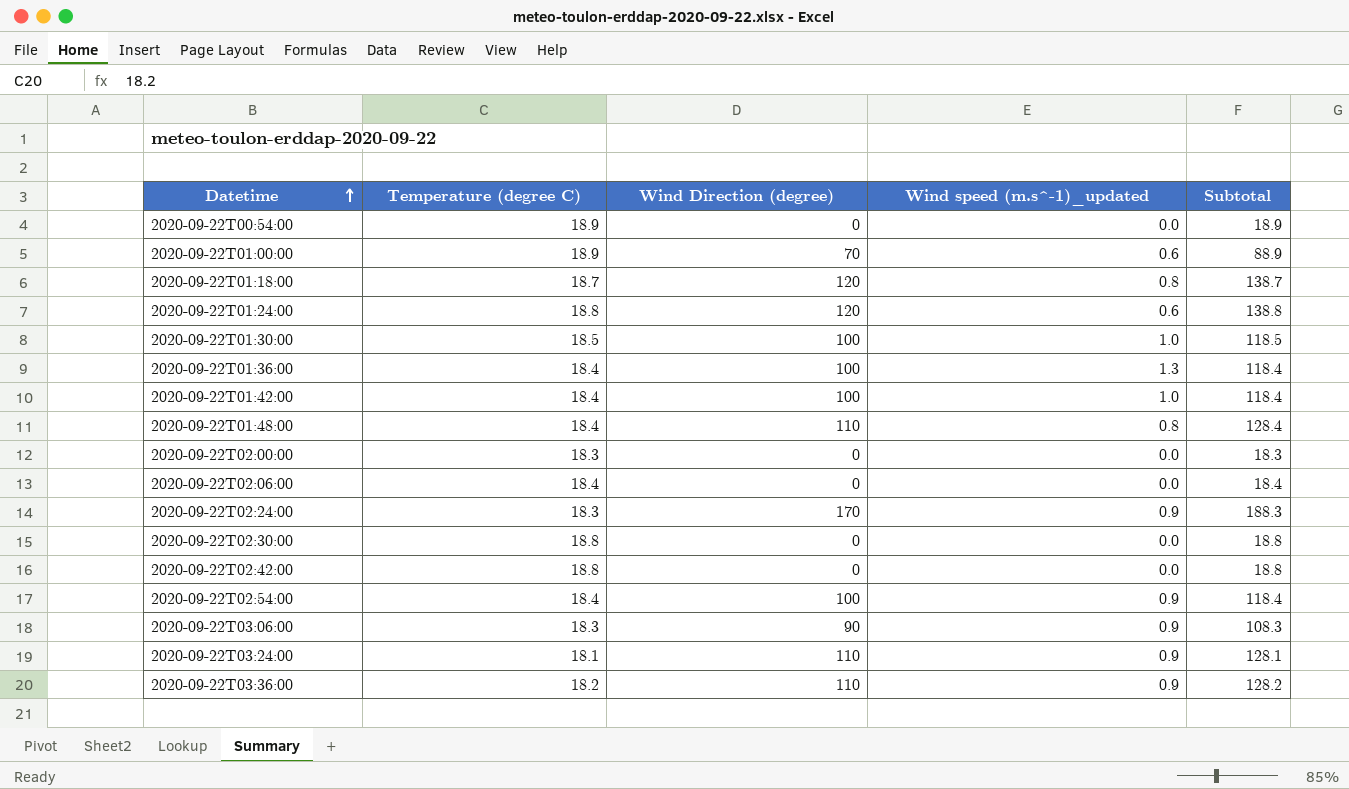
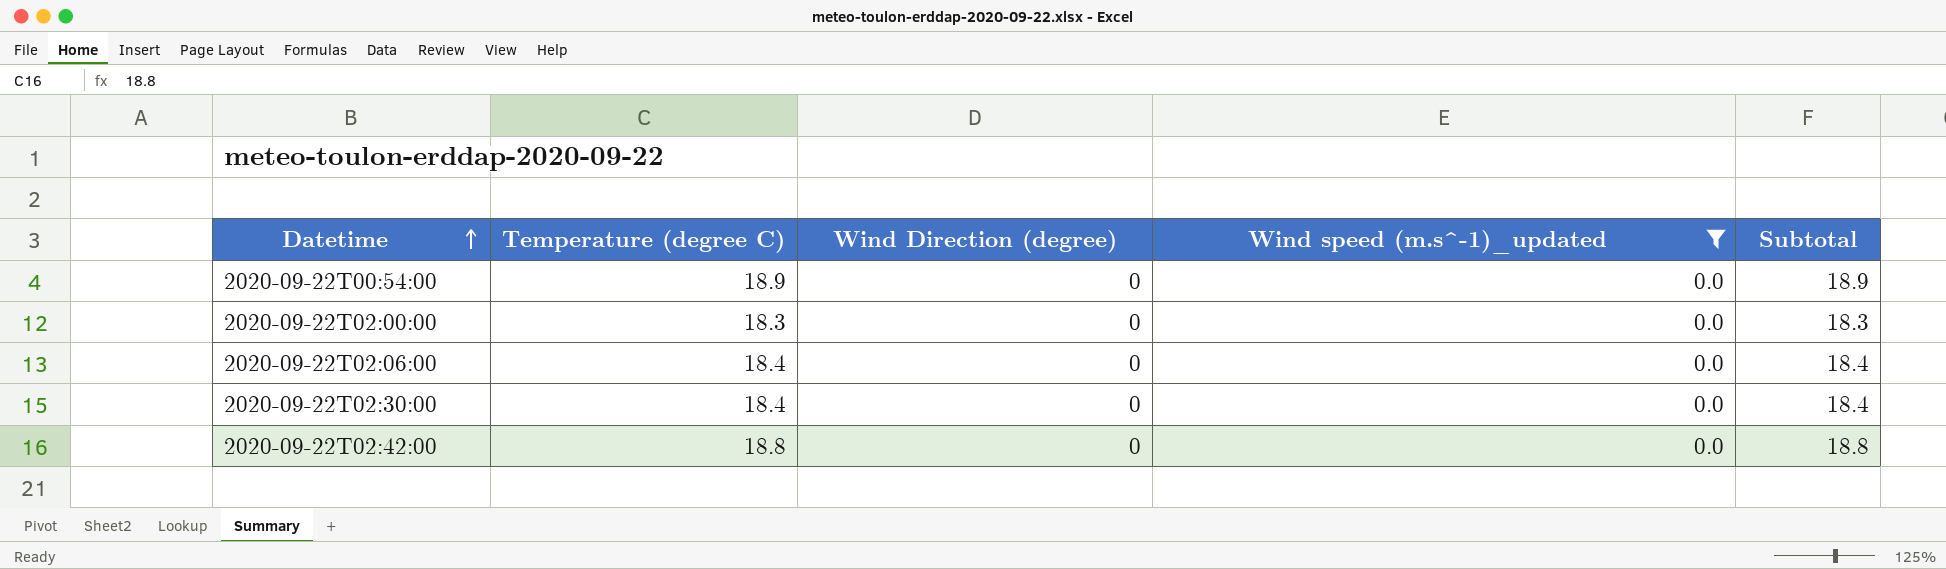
filter: none -> Wind speed (m.s^-1)_updated = 0.0
2020-09-22T02:30:00 | Temperature (degree C): 18.8 -> 18.4
2020-09-22T02:30:00 | Subtotal: 18.8 -> 18.4

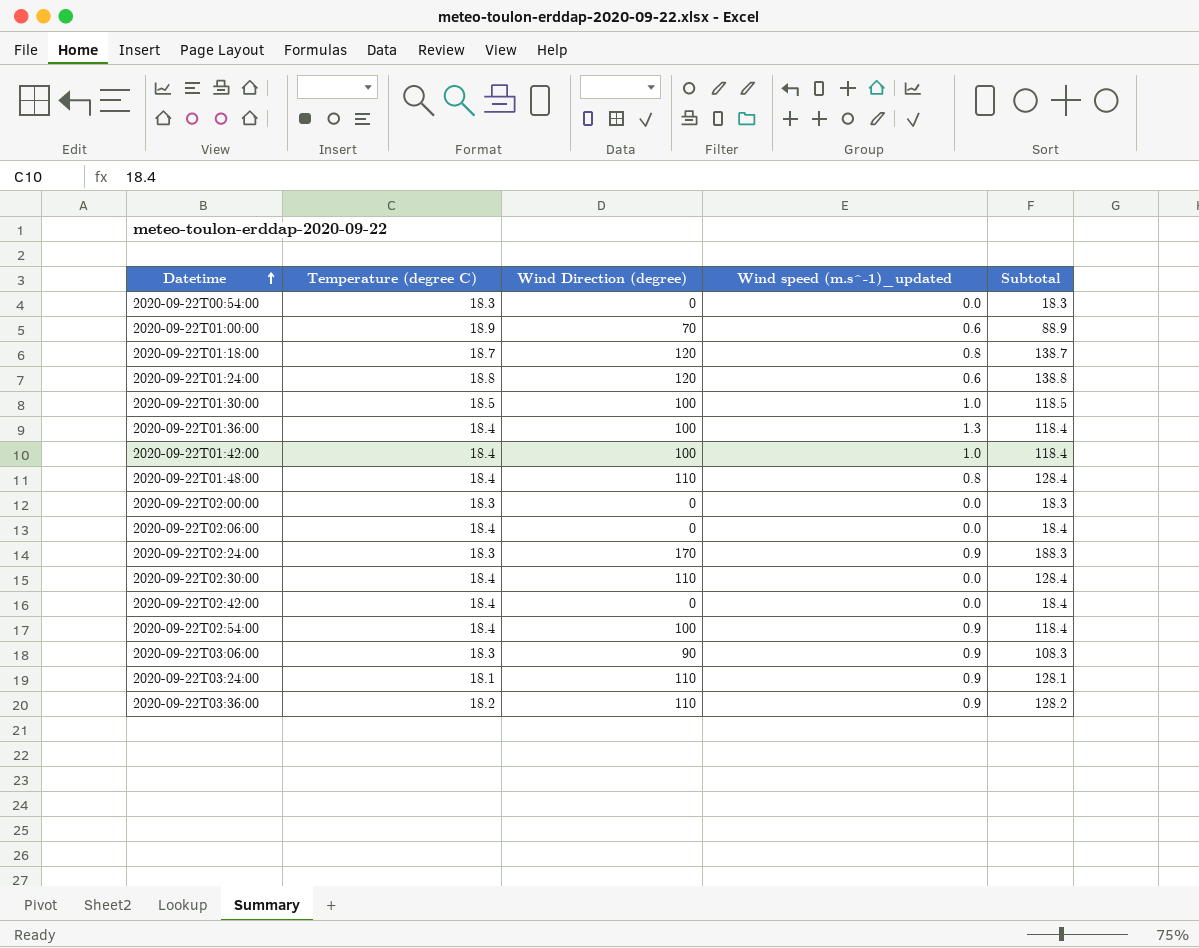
filter: Wind speed (m.s^-1)_updated = 0.0 -> none
2020-09-22T00:54:00 | Temperature (degree C): 18.9 -> 18.3
2020-09-22T00:54:00 | Subtotal: 18.9 -> 18.3
2020-09-22T02:30:00 | Wind Direction (degree): 0 -> 110
2020-09-22T02:30:00 | Subtotal: 18.4 -> 128.4
2020-09-22T02:42:00 | Temperature (degree C): 18.8 -> 18.4
2020-09-22T02:42:00 | Subtotal: 18.8 -> 18.4

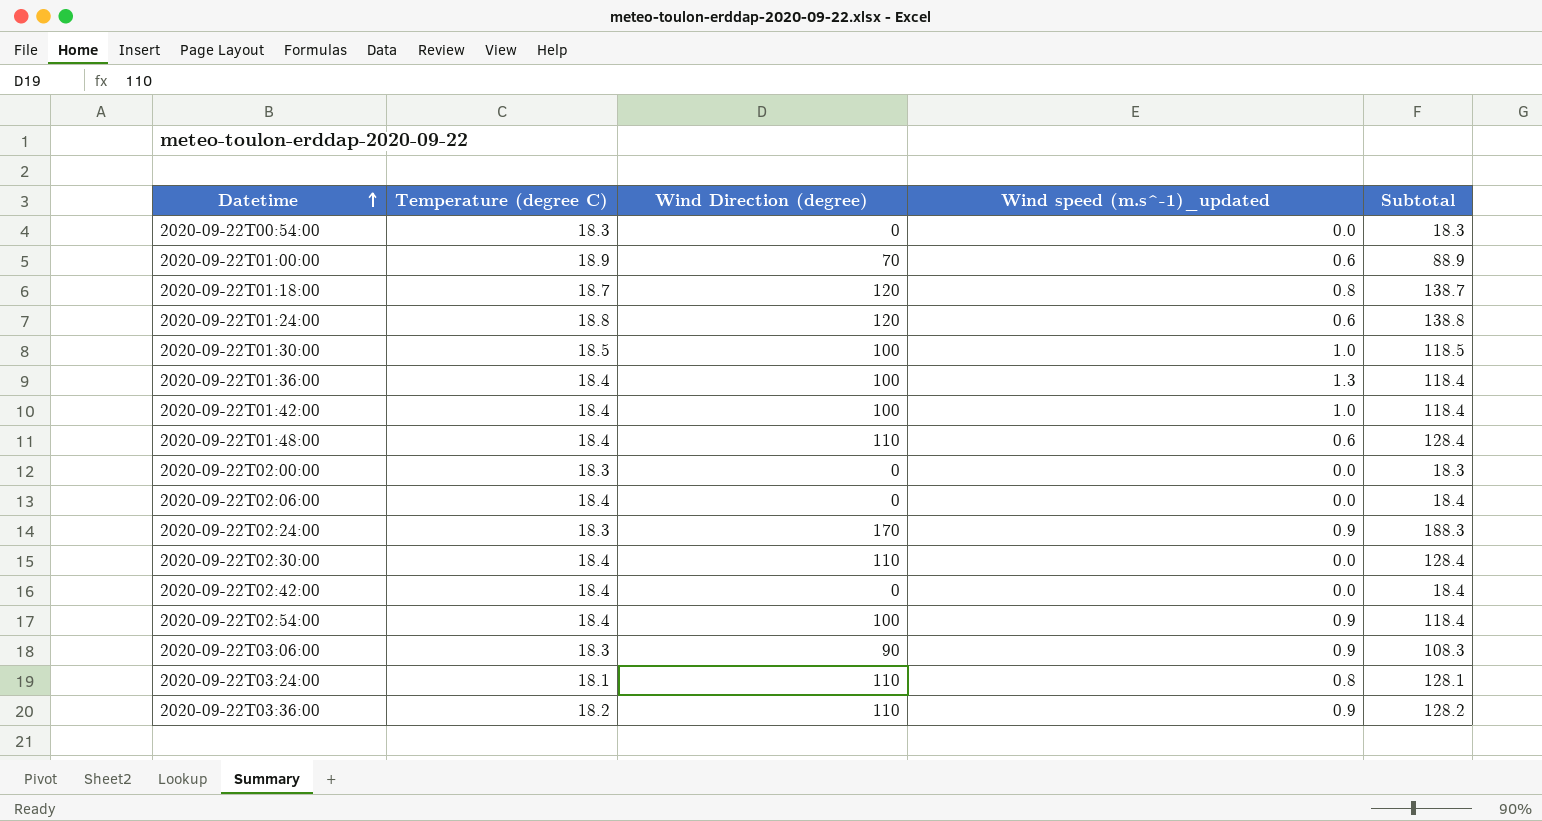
2020-09-22T01:48:00 | Wind speed (m.s^-1)_updated: 0.8 -> 0.6
2020-09-22T03:24:00 | Wind speed (m.s^-1)_updated: 0.9 -> 0.8

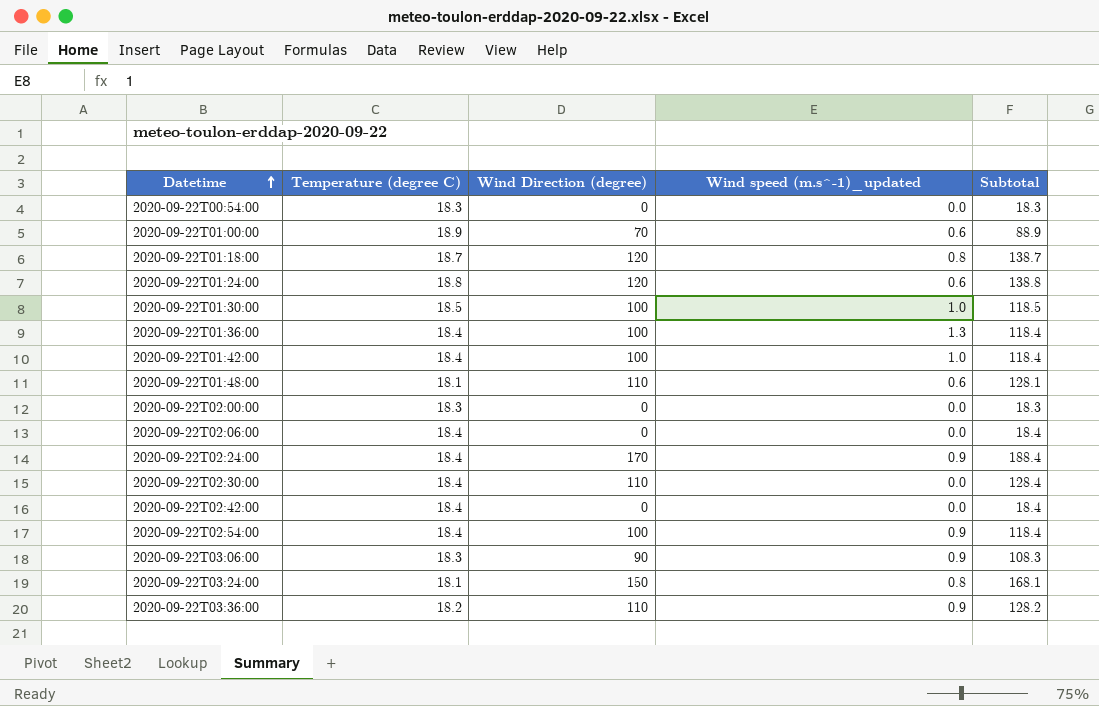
2020-09-22T01:48:00 | Temperature (degree C): 18.4 -> 18.1
2020-09-22T01:48:00 | Subtotal: 128.4 -> 128.1
2020-09-22T02:24:00 | Temperature (degree C): 18.3 -> 18.4
2020-09-22T02:24:00 | Subtotal: 188.3 -> 188.4
2020-09-22T03:24:00 | Wind Direction (degree): 110 -> 150
2020-09-22T03:24:00 | Subtotal: 128.1 -> 168.1

